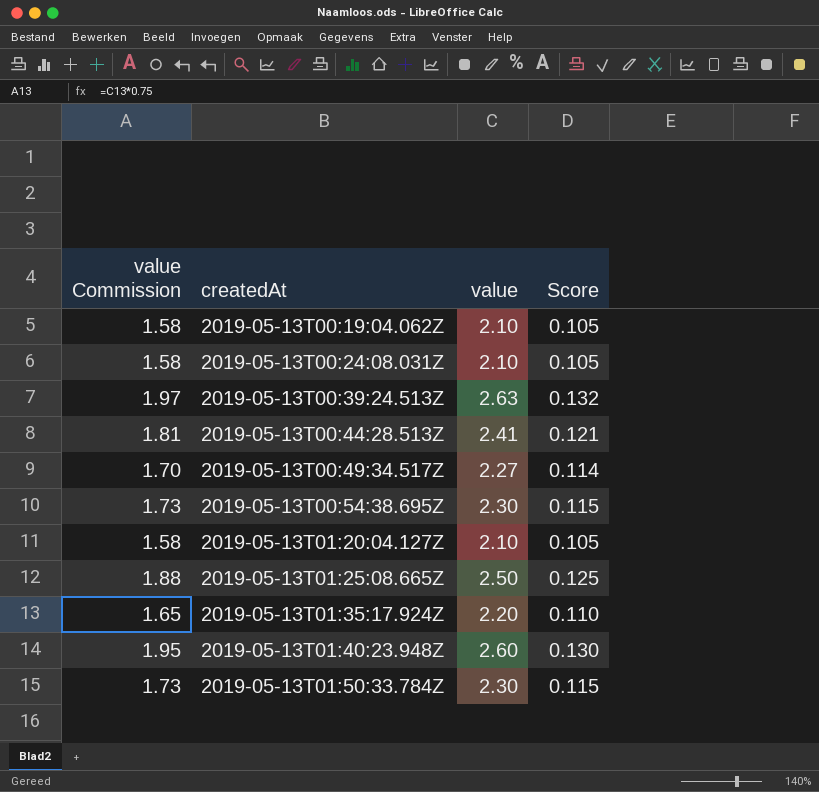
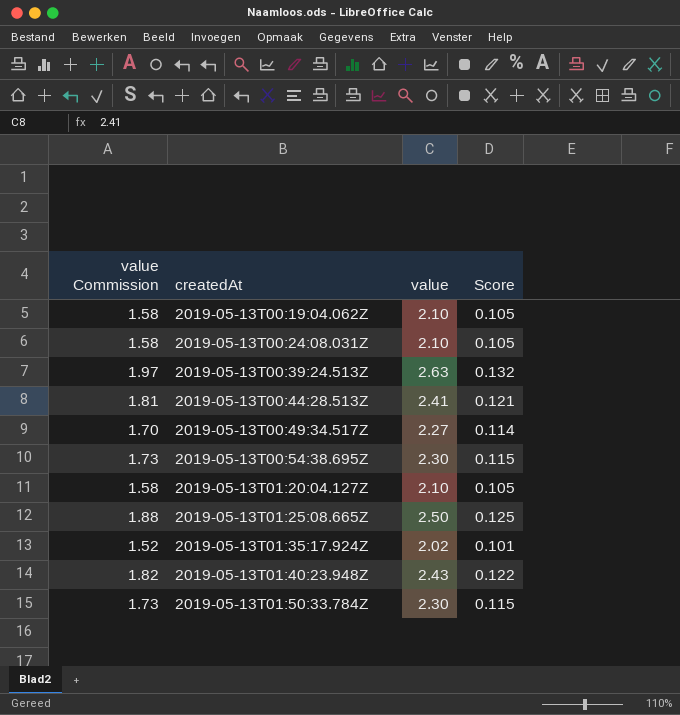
2019-05-13T01:35:17.924Z | value Commission: 1.65 -> 1.52
2019-05-13T01:35:17.924Z | value: 2.20 -> 2.02
2019-05-13T01:35:17.924Z | Score: 0.110 -> 0.101
2019-05-13T01:40:23.948Z | value Commission: 1.95 -> 1.82
2019-05-13T01:40:23.948Z | value: 2.60 -> 2.43
2019-05-13T01:40:23.948Z | Score: 0.130 -> 0.122

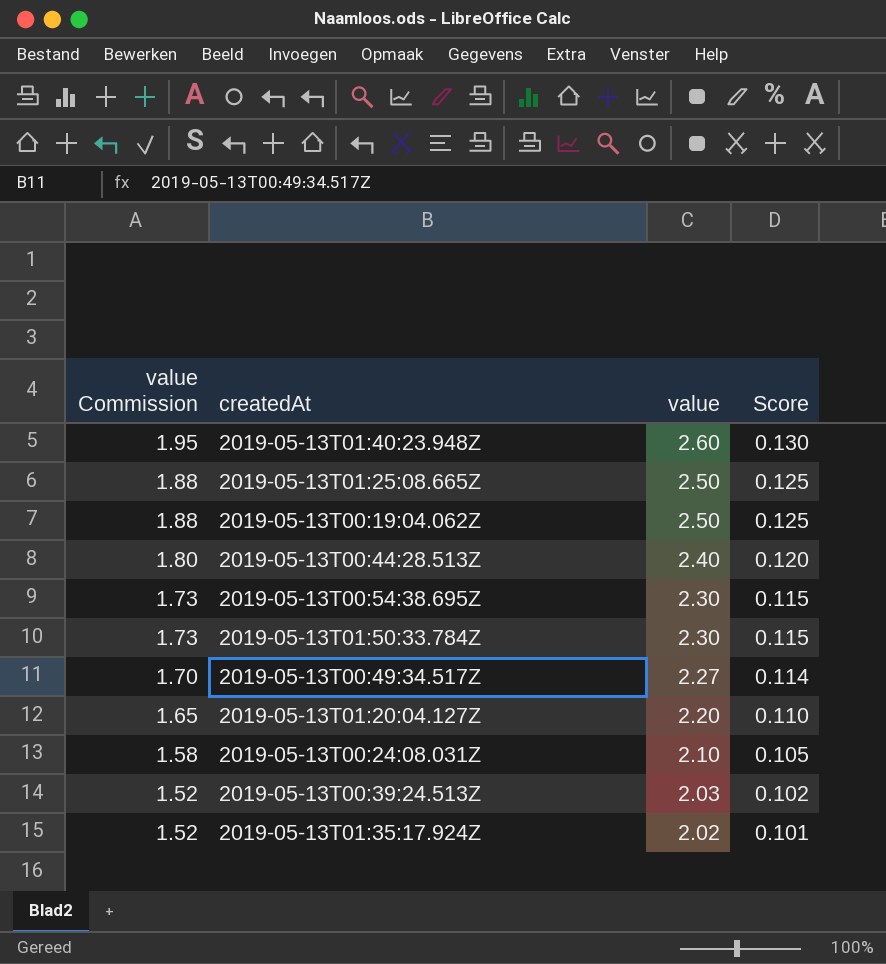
row order: createdAt ascending -> value Commission descending
2019-05-13T01:40:23.948Z | value Commission: 1.82 -> 1.95
2019-05-13T01:40:23.948Z | value: 2.43 -> 2.60
2019-05-13T01:40:23.948Z | Score: 0.122 -> 0.130
2019-05-13T00:19:04.062Z | value Commission: 1.58 -> 1.88
2019-05-13T00:19:04.062Z | value: 2.10 -> 2.50
2019-05-13T00:19:04.062Z | Score: 0.105 -> 0.125
2019-05-13T00:44:28.513Z | value Commission: 1.81 -> 1.80
2019-05-13T00:44:28.513Z | value: 2.41 -> 2.40
2019-05-13T00:44:28.513Z | Score: 0.121 -> 0.120
2019-05-13T01:20:04.127Z | value Commission: 1.58 -> 1.65
2019-05-13T01:20:04.127Z | value: 2.10 -> 2.20
2019-05-13T01:20:04.127Z | Score: 0.105 -> 0.110
2019-05-13T00:39:24.513Z | value Commission: 1.97 -> 1.52
2019-05-13T00:39:24.513Z | value: 2.63 -> 2.03
2019-05-13T00:39:24.513Z | Score: 0.132 -> 0.102

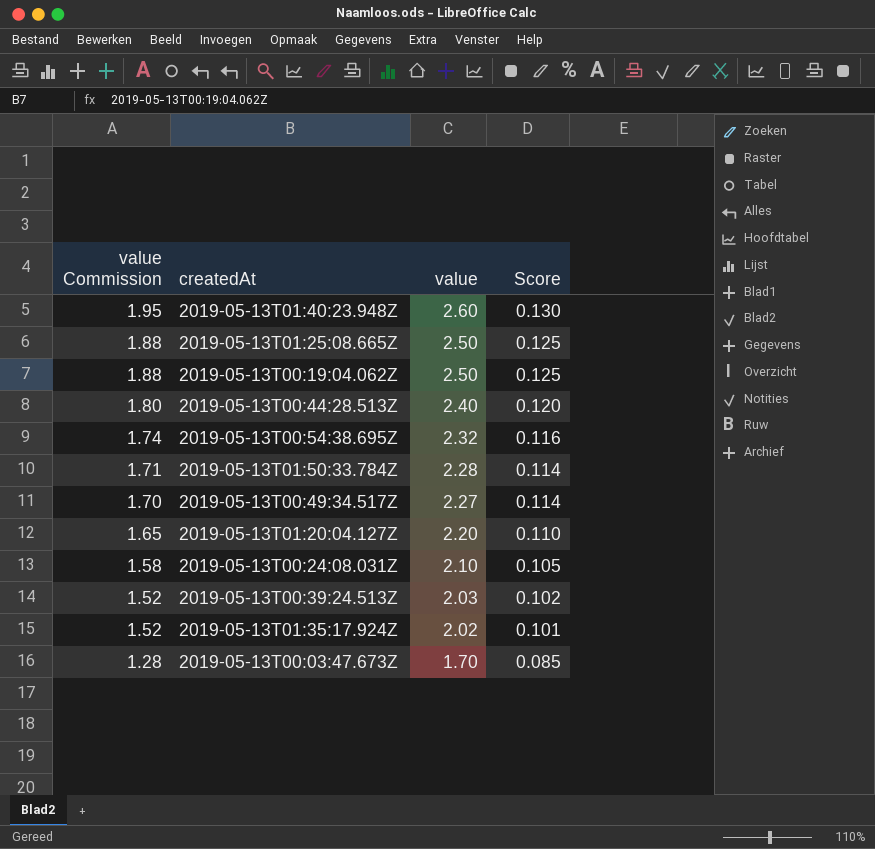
2019-05-13T00:54:38.695Z | value Commission: 1.73 -> 1.74
2019-05-13T00:54:38.695Z | value: 2.30 -> 2.32
2019-05-13T00:54:38.695Z | Score: 0.115 -> 0.116
2019-05-13T01:50:33.784Z | value Commission: 1.73 -> 1.71
2019-05-13T01:50:33.784Z | value: 2.30 -> 2.28
2019-05-13T01:50:33.784Z | Score: 0.115 -> 0.114
row 2019-05-13T00:03:47.673Z: none -> 1.28 | 1.70 | 0.085

